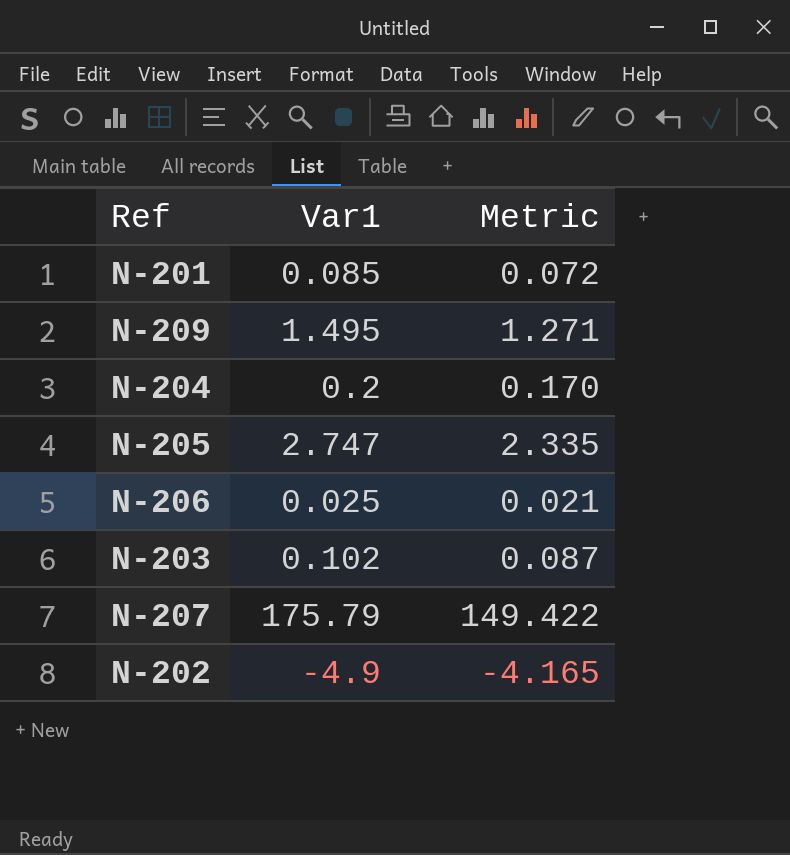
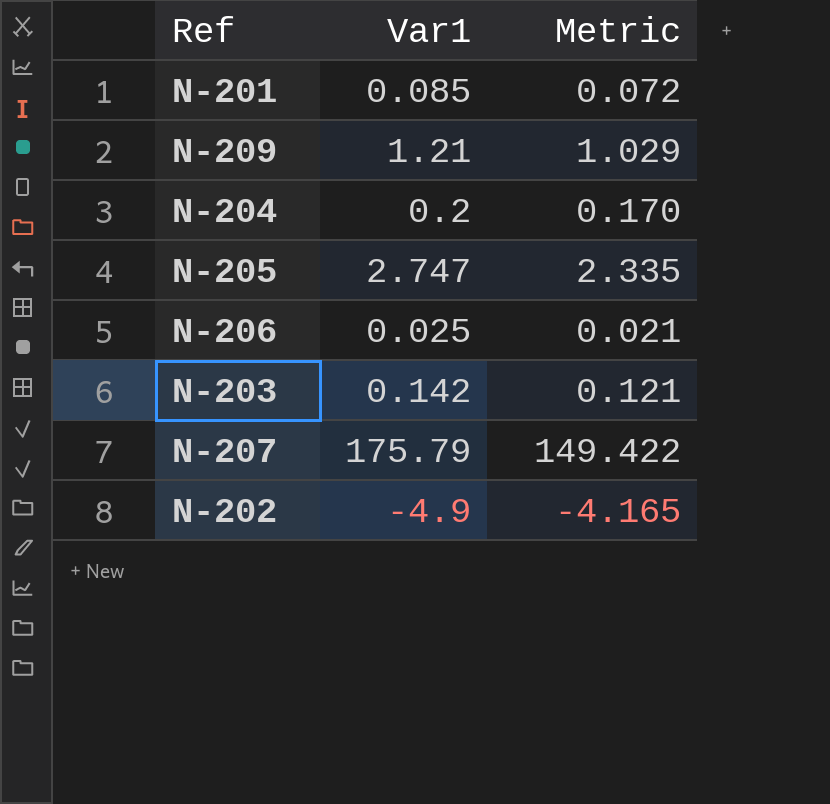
N-209 | Var1: 1.495 -> 1.21
N-209 | Metric: 1.271 -> 1.029
N-203 | Var1: 0.102 -> 0.142
N-203 | Metric: 0.087 -> 0.121

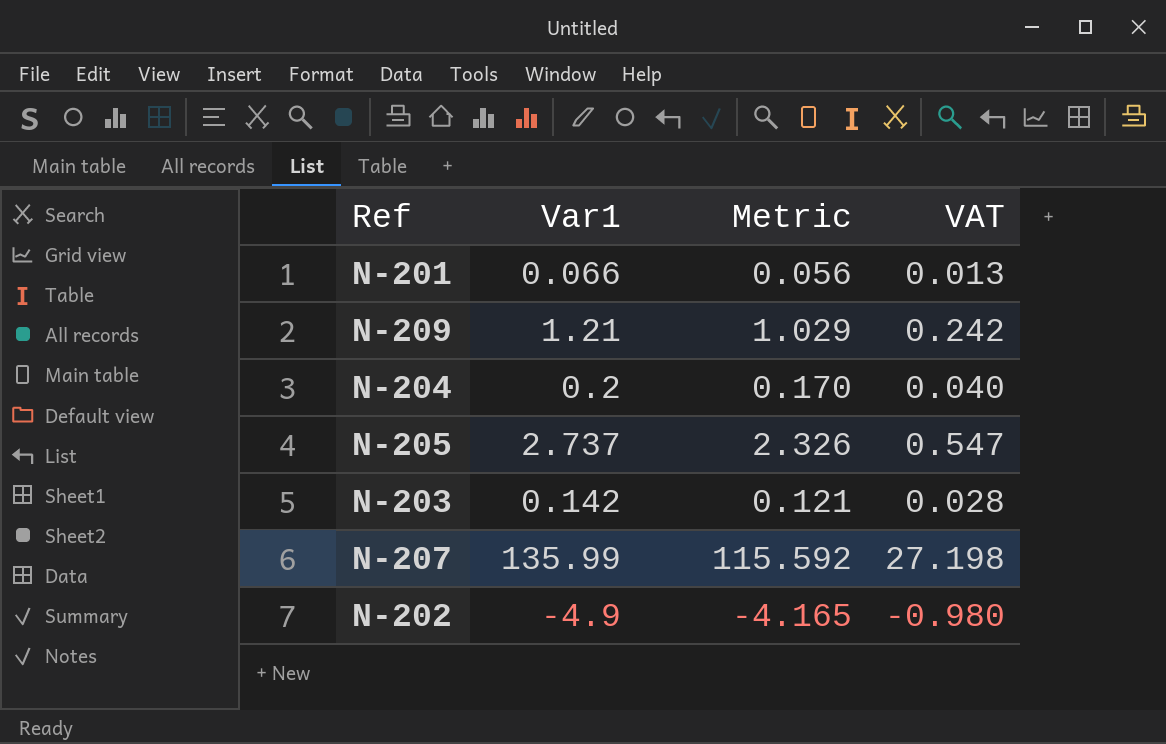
column VAT | formula: none -> [Var1] * 0.2
row N-206: 0.025 | 0.021 -> none
N-201 | Var1: 0.085 -> 0.066
N-201 | Metric: 0.072 -> 0.056
N-205 | Var1: 2.747 -> 2.737
N-205 | Metric: 2.335 -> 2.326
N-207 | Var1: 175.79 -> 135.99
N-207 | Metric: 149.422 -> 115.592

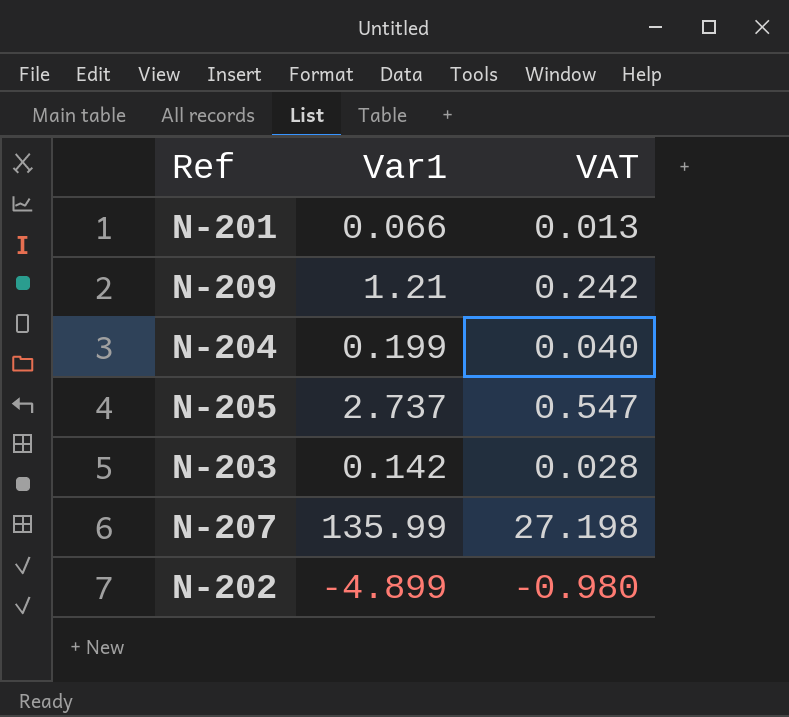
column Metric | formula: [Var1] * 0.85 -> none
N-204 | Var1: 0.2 -> 0.199
N-202 | Var1: -4.9 -> -4.899

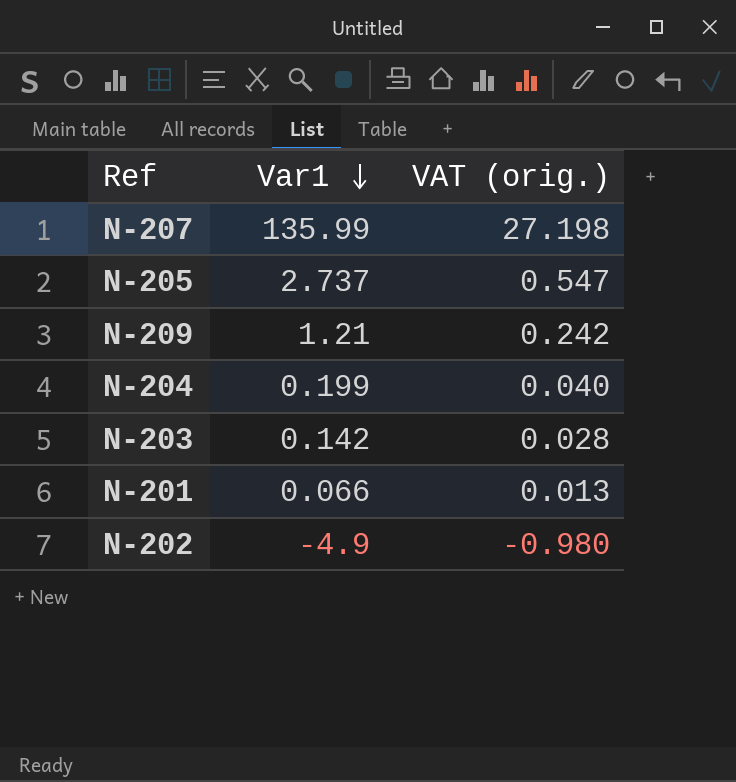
row order: none -> Var1 descending
column name: VAT -> VAT (orig.)
N-202 | Var1: -4.899 -> -4.9

